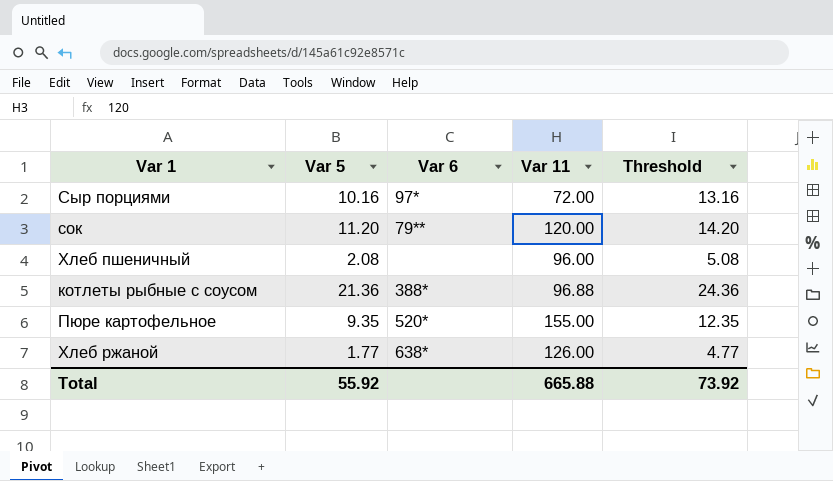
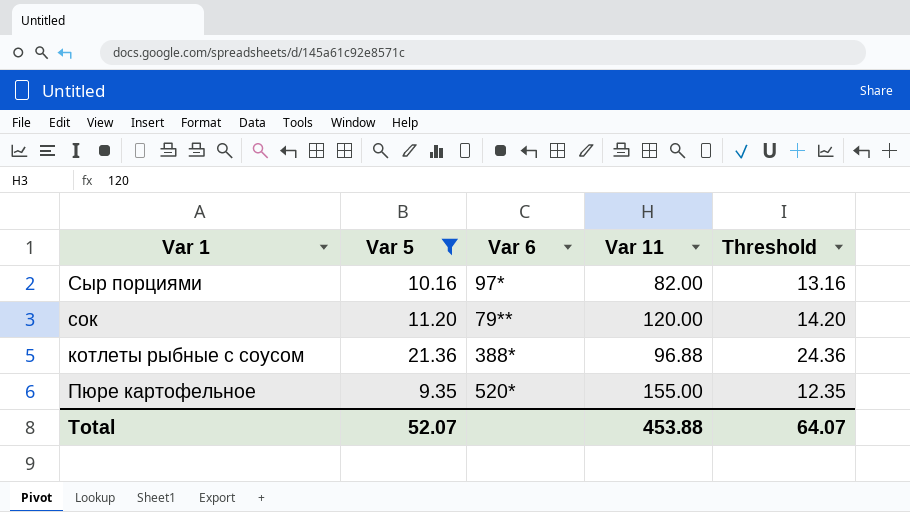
filter: none -> Var 5 >= 9.35
Сыр порциями | Var 11: 72.00 -> 82.00
Total | Var 5: 55.92 -> 52.07
Total | Var 11: 665.88 -> 453.88
Total | Threshold: 73.92 -> 64.07

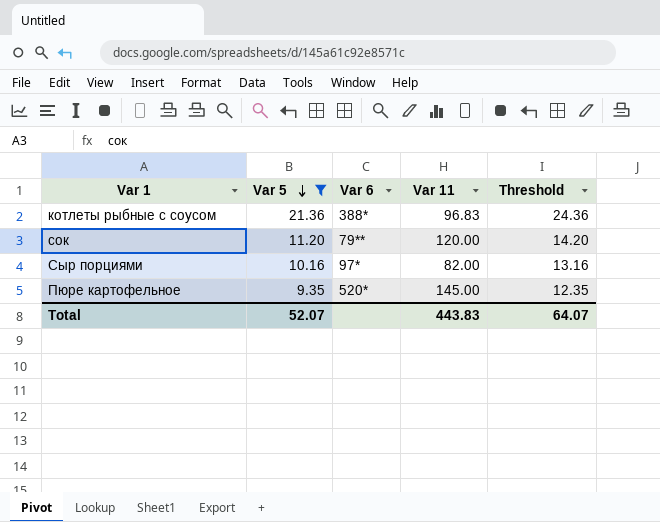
row order: none -> Var 5 descending
котлеты рыбные с соусом | Var 11: 96.88 -> 96.83
Пюре картофельное | Var 11: 155.00 -> 145.00
Total | Var 11: 453.88 -> 443.83

